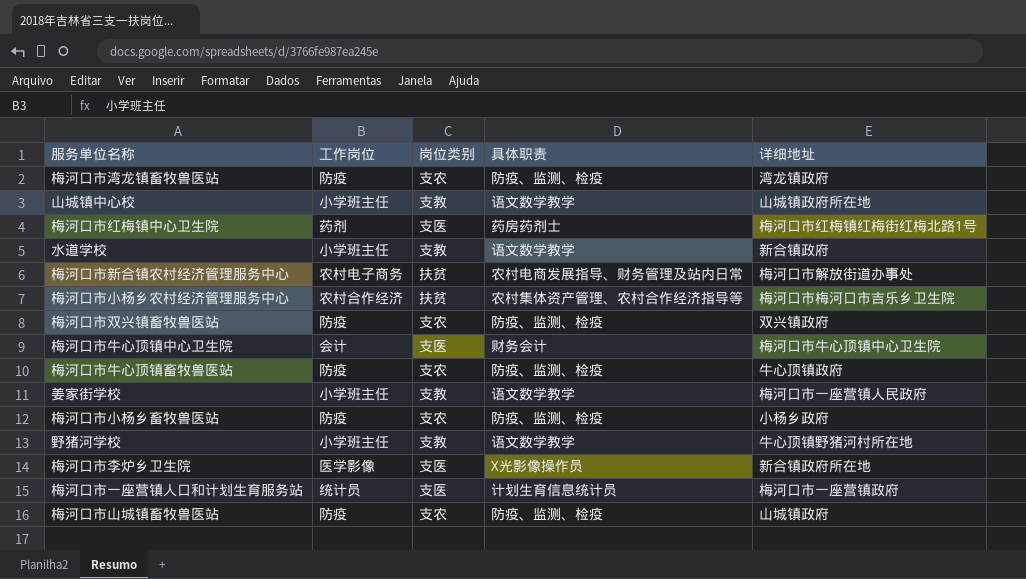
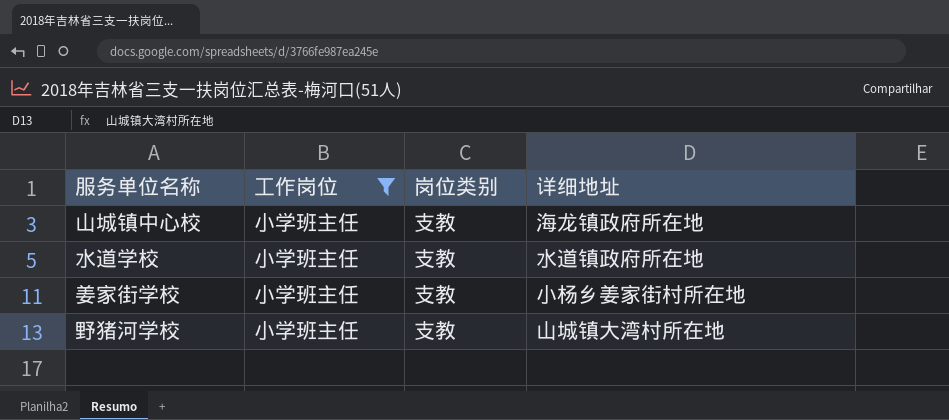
filter: none -> 工作岗位 = 小学班主任
column 具体职责 | position: 4 -> none
山城镇中心校 | 详细地址: 山城镇政府所在地 -> 海龙镇政府所在地
水道学校 | 详细地址: 新合镇政府 -> 水道镇政府所在地
姜家街学校 | 详细地址: 梅河口市一座营镇人民政府 -> 小杨乡姜家街村所在地
野猪河学校 | 详细地址: 牛心顶镇野猪河村所在地 -> 山城镇大湾村所在地

